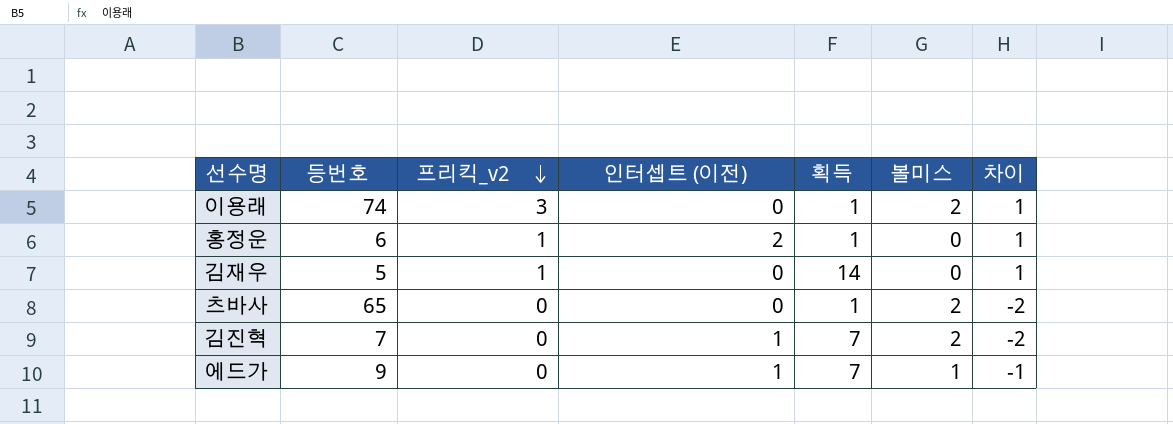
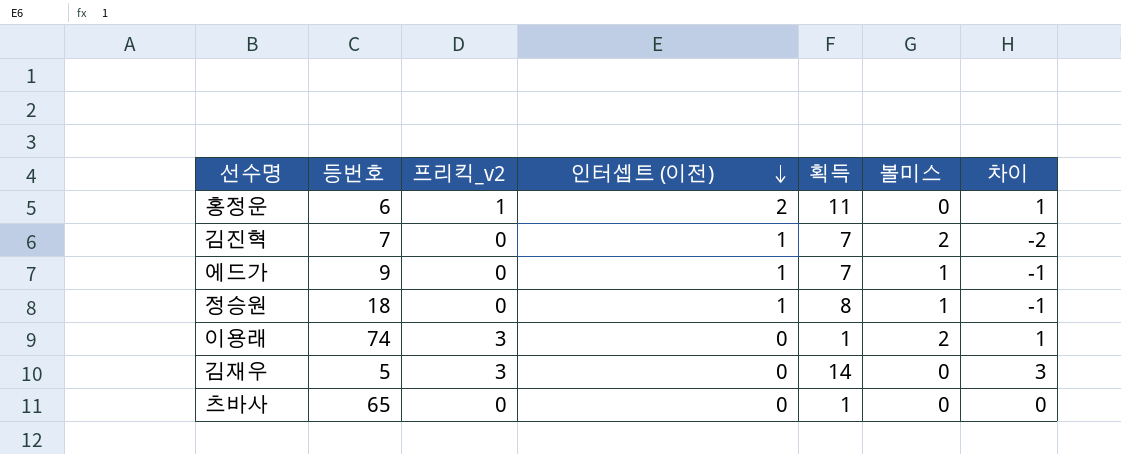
row order: 프리킥_v2 descending -> 인터셉트 (이전) descending
홍정운 | 획득: 1 -> 11
row 정승원: none -> 18 | 0 | 1 | 8 | 1 | -1
김재우 | 프리킥_v2: 1 -> 3
김재우 | 차이: 1 -> 3
츠바사 | 볼미스: 2 -> 0
츠바사 | 차이: -2 -> 0

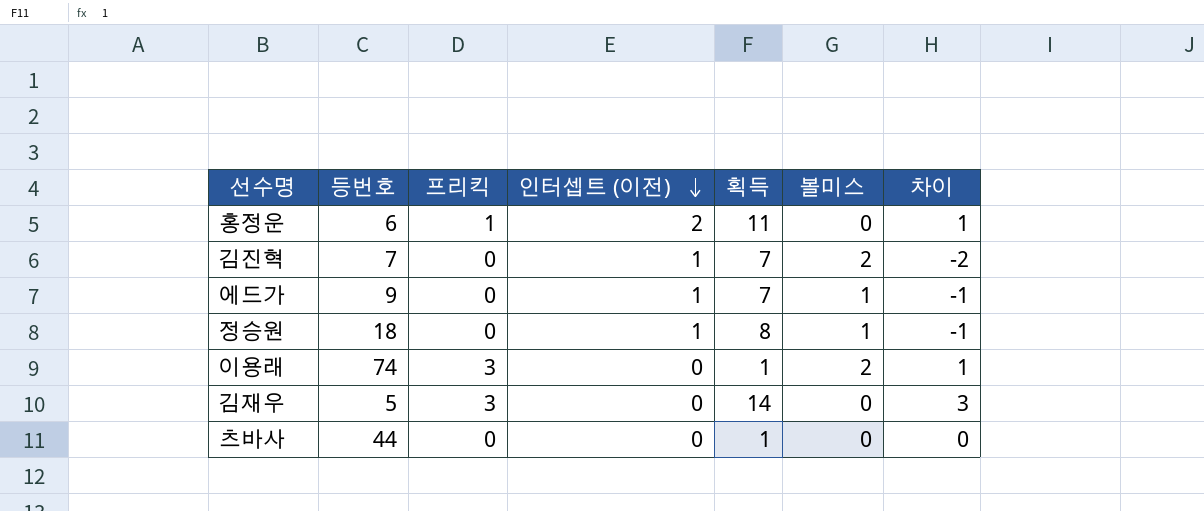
column name: 프리킥_v2 -> 프리킥
츠바사 | 등번호: 65 -> 44

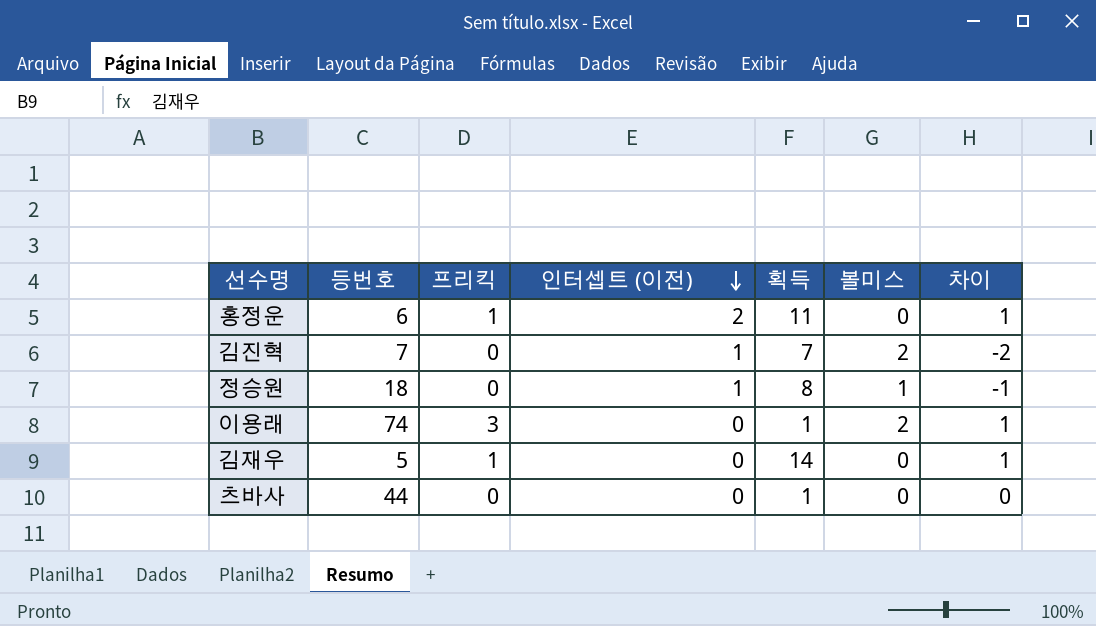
row 에드가: 9 | 0 | 1 | 7 | 1 | -1 -> none
김재우 | 프리킥: 3 -> 1
김재우 | 차이: 3 -> 1

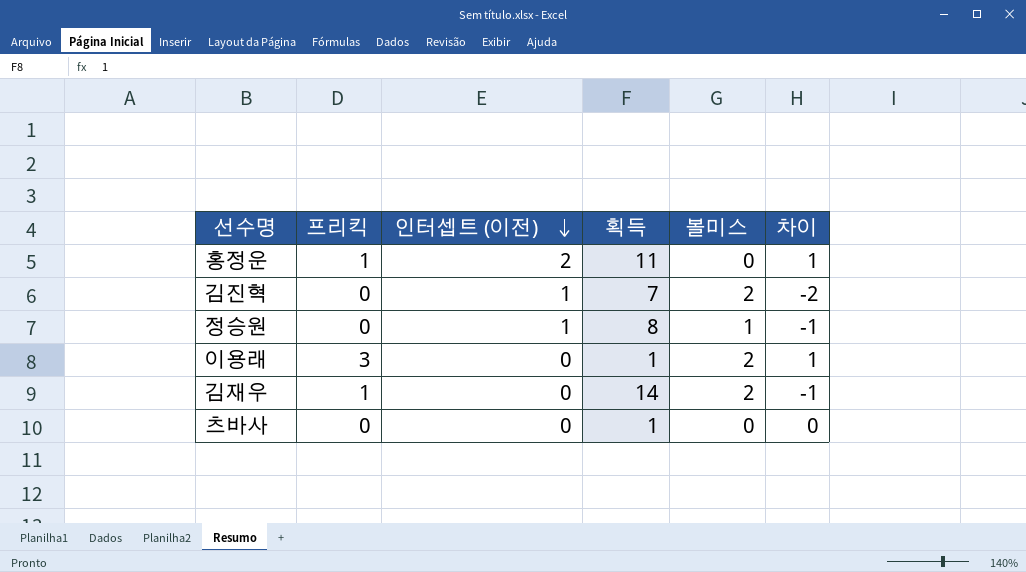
column 등번호 | position: 2 -> none
김재우 | 볼미스: 0 -> 2
김재우 | 차이: 1 -> -1

